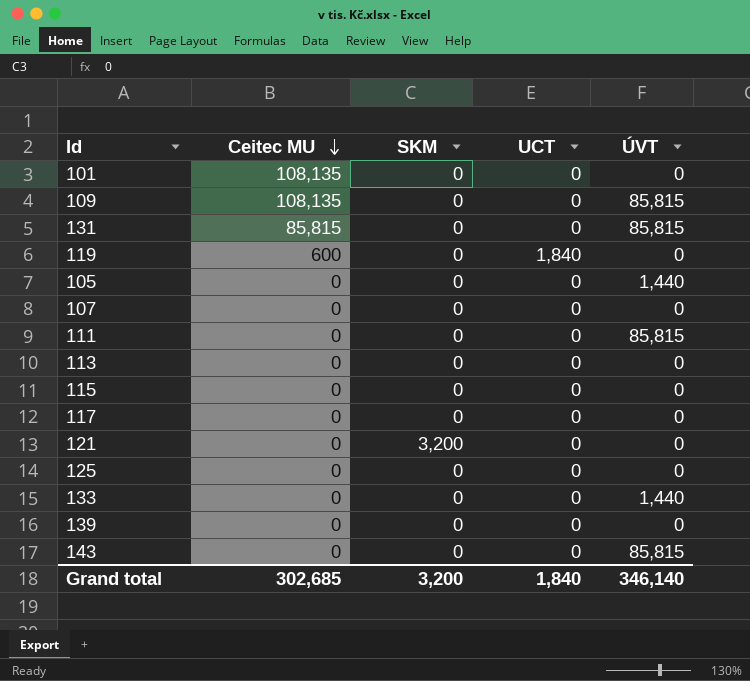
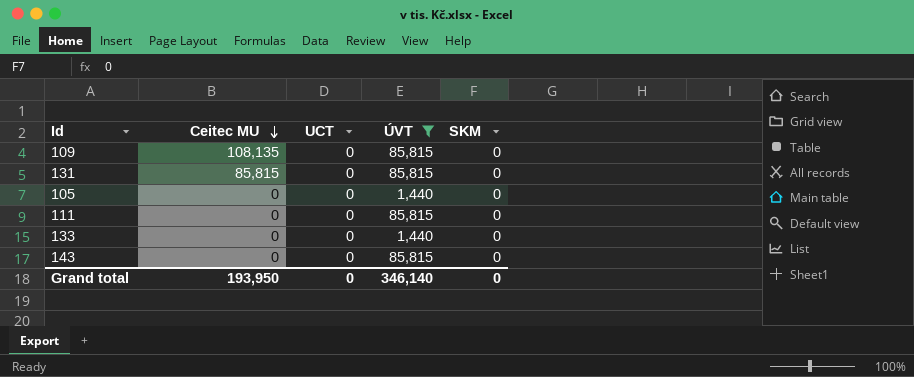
filter: none -> ÚVT != 0
column SKM | position: 3 -> 5
Grand total | Ceitec MU: 302,685 -> 193,950
Grand total | UCT: 1,840 -> 0
Grand total | SKM: 3,200 -> 0

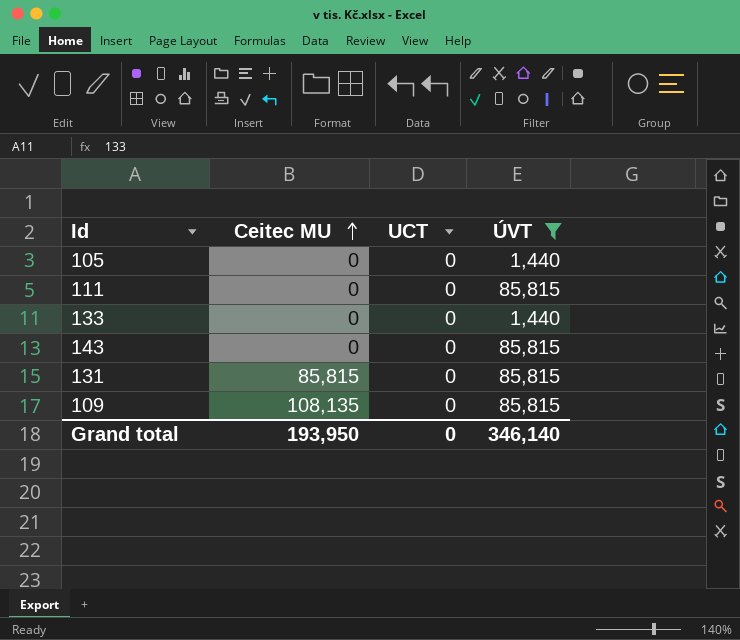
row order: Ceitec MU descending -> Ceitec MU ascending
column SKM | position: 5 -> none

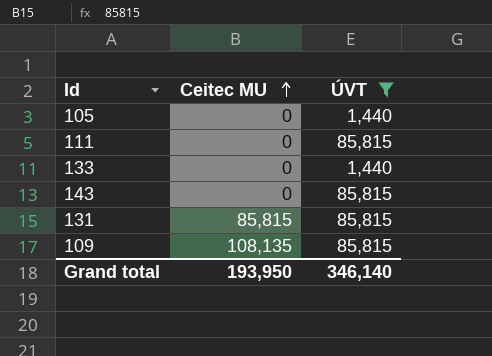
column UCT | position: 3 -> none

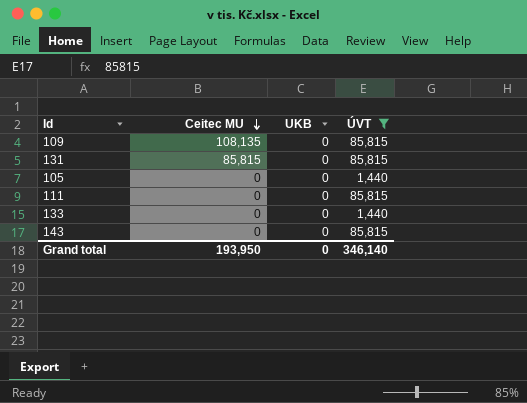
row order: Ceitec MU ascending -> Ceitec MU descending
column UKB | position: none -> 3

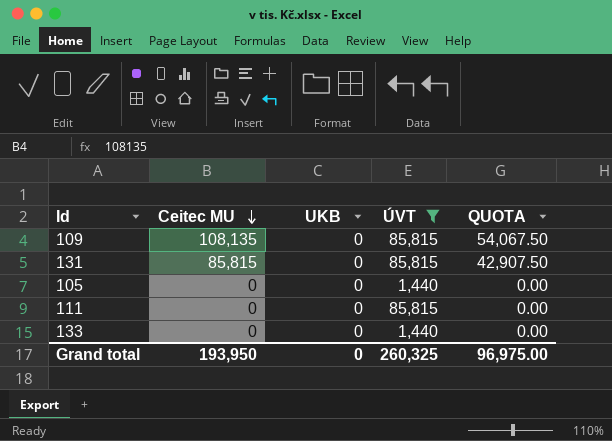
column QUOTA | formula: none -> [Ceitec MU] * 0.5
row 143: 0 | 0 | 85,815 -> none
Grand total | ÚVT: 346,140 -> 260,325

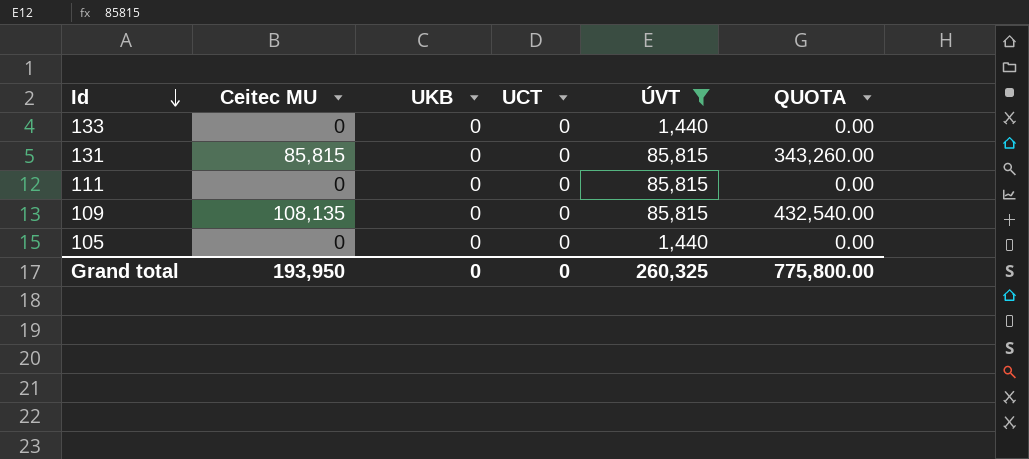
row order: Ceitec MU descending -> Id descending
column UCT | position: none -> 4
column QUOTA | formula: [Ceitec MU] * 0.5 -> [Ceitec MU] * 4
Grand total | QUOTA: 96,975.00 -> 775,800.00

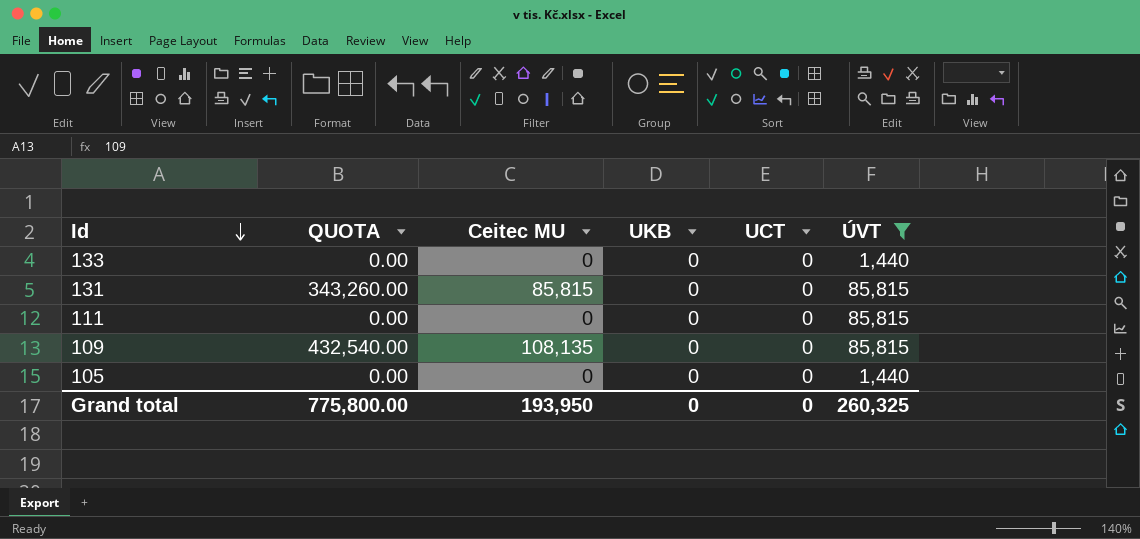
column QUOTA | position: 6 -> 2

